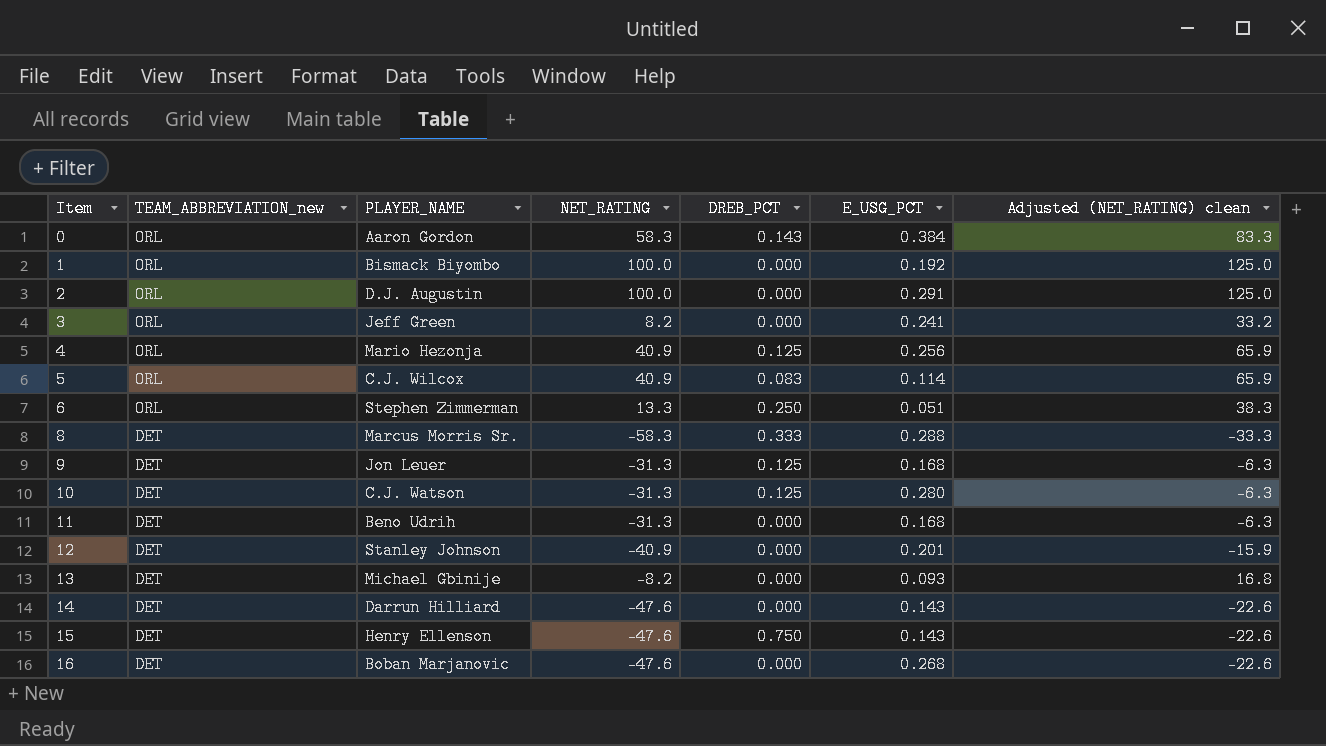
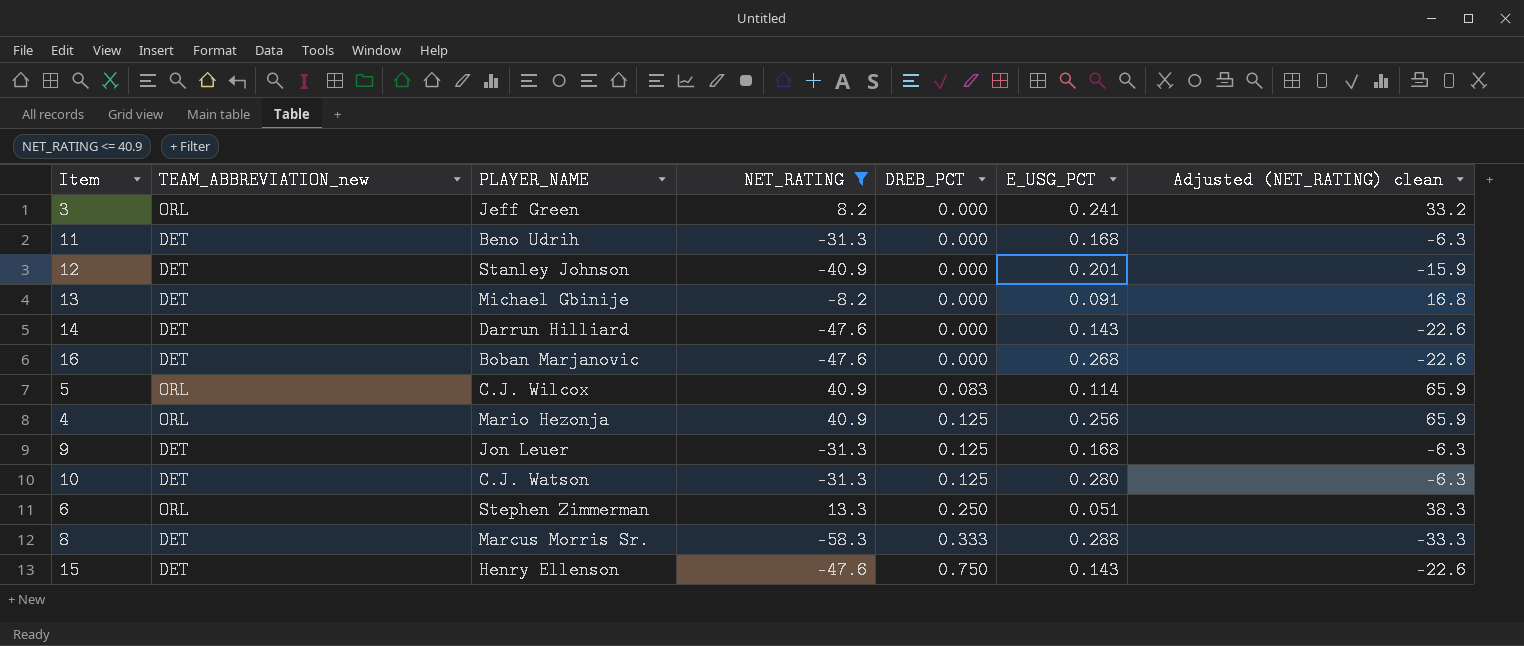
filter: none -> NET_RATING <= 40.9
row order: Item ascending -> DREB_PCT ascending
13 | E_USG_PCT: 0.093 -> 0.091

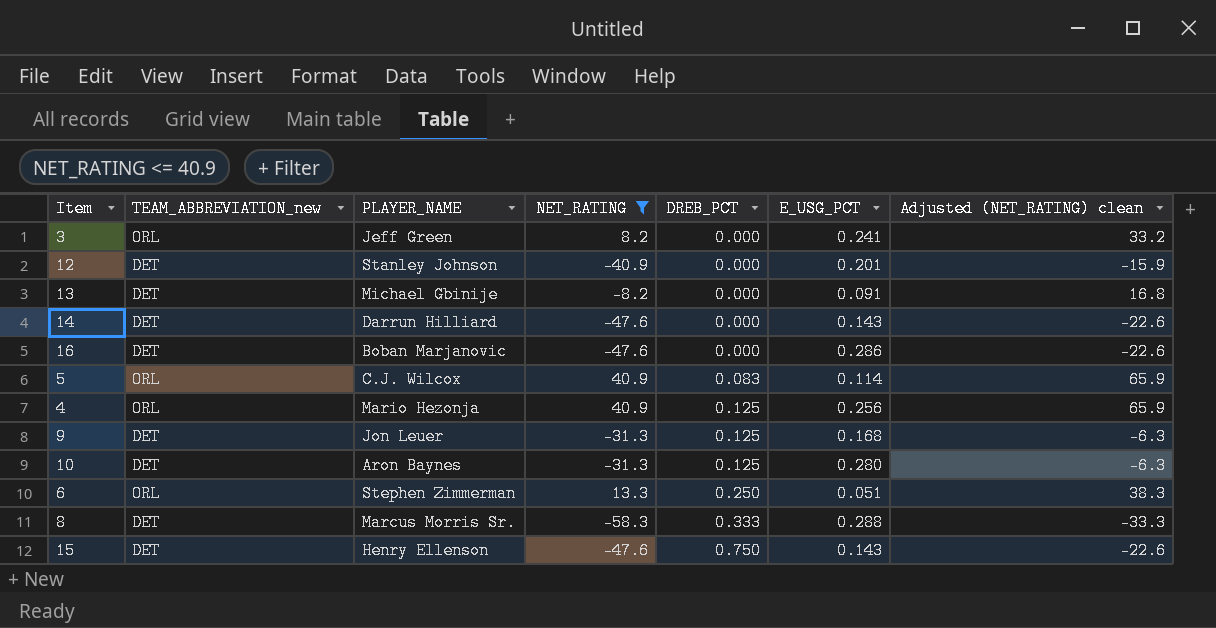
row 11: DET | Beno Udrih | -31.3 | 0.000 | 0.168 | -6.3 -> none
16 | E_USG_PCT: 0.268 -> 0.286
10 | PLAYER_NAME: C.J. Watson -> Aron Baynes

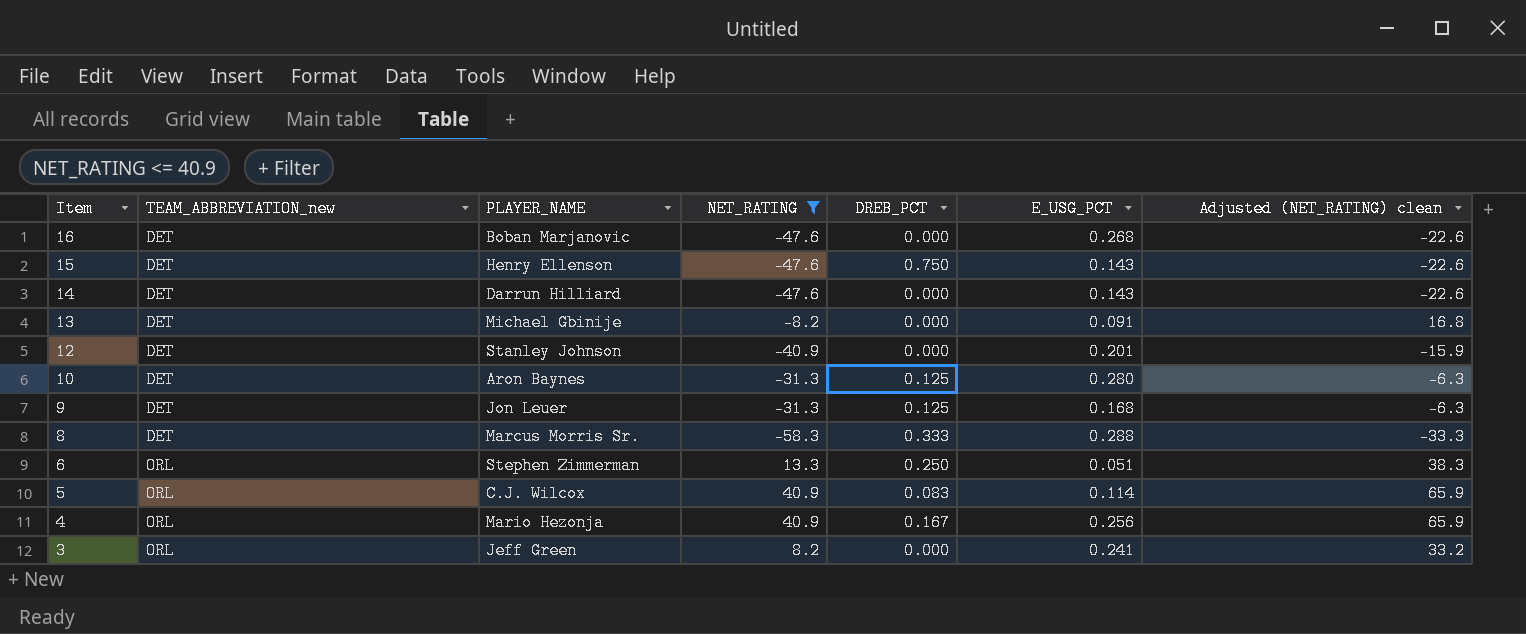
row order: DREB_PCT ascending -> Item descending
16 | E_USG_PCT: 0.286 -> 0.268
4 | DREB_PCT: 0.125 -> 0.167

